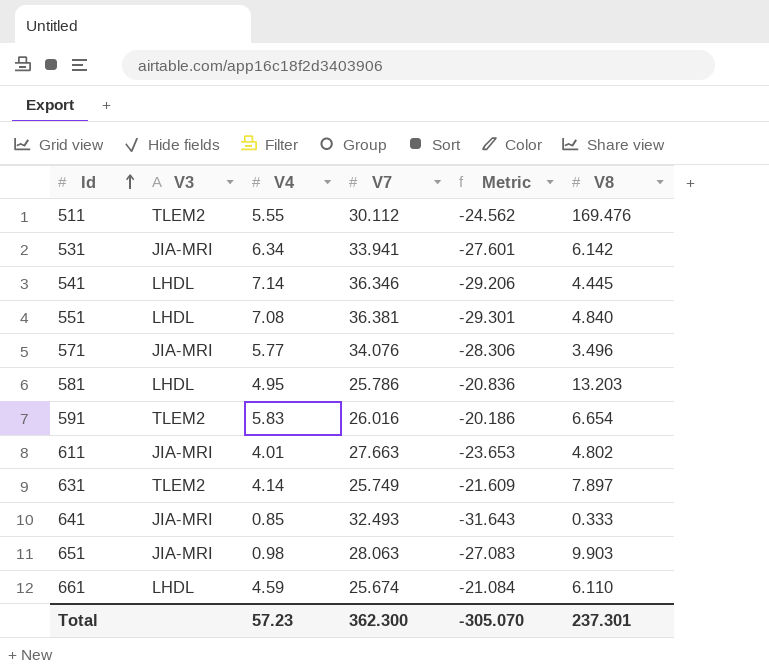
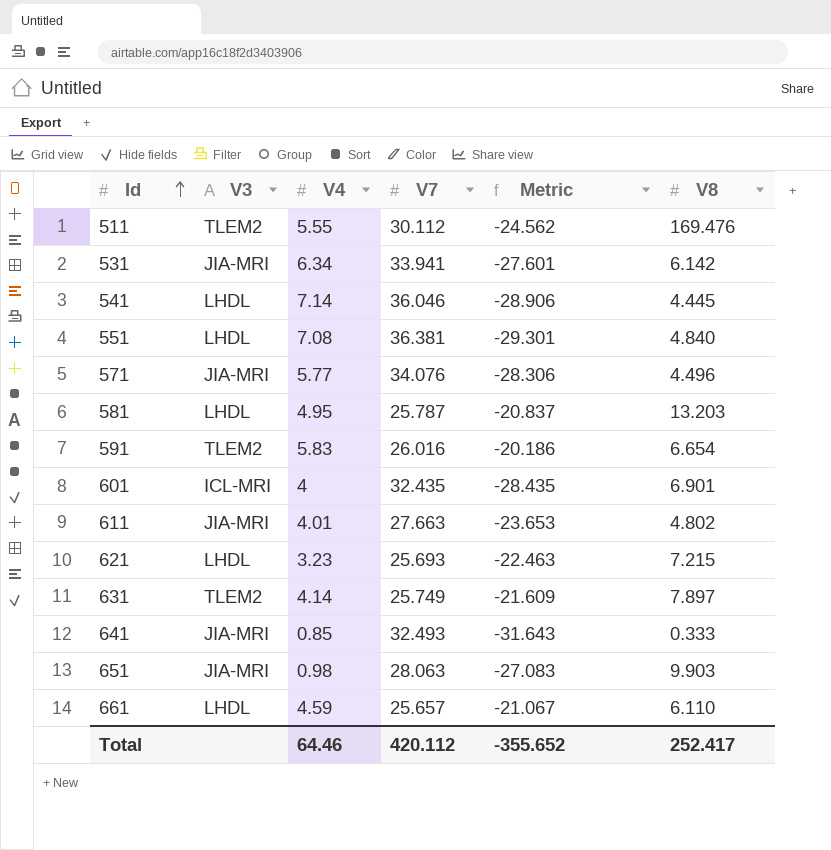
541 | V7: 36.346 -> 36.046
541 | Metric: -29.206 -> -28.906
571 | V8: 3.496 -> 4.496
581 | V7: 25.786 -> 25.787
581 | Metric: -20.836 -> -20.837
row 601: none -> ICL-MRI | 4 | 32.435 | -28.435 | 6.901
row 621: none -> LHDL | 3.23 | 25.693 | -22.463 | 7.215
661 | V7: 25.674 -> 25.657
661 | Metric: -21.084 -> -21.067
Total | V4: 57.23 -> 64.46
Total | V7: 362.300 -> 420.112
Total | Metric: -305.070 -> -355.652
Total | V8: 237.301 -> 252.417

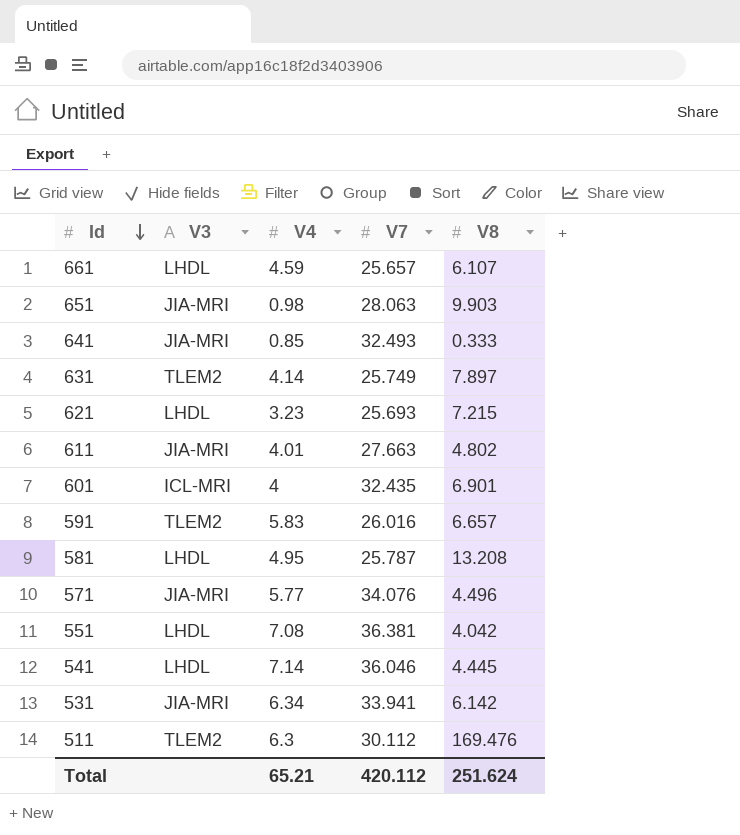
row order: Id ascending -> Id descending
column Metric | formula: [V4] - [V7] -> none
661 | V8: 6.110 -> 6.107
591 | V8: 6.654 -> 6.657
581 | V8: 13.203 -> 13.208
551 | V8: 4.840 -> 4.042
511 | V4: 5.55 -> 6.3
Total | V4: 64.46 -> 65.21
Total | V8: 252.417 -> 251.624

